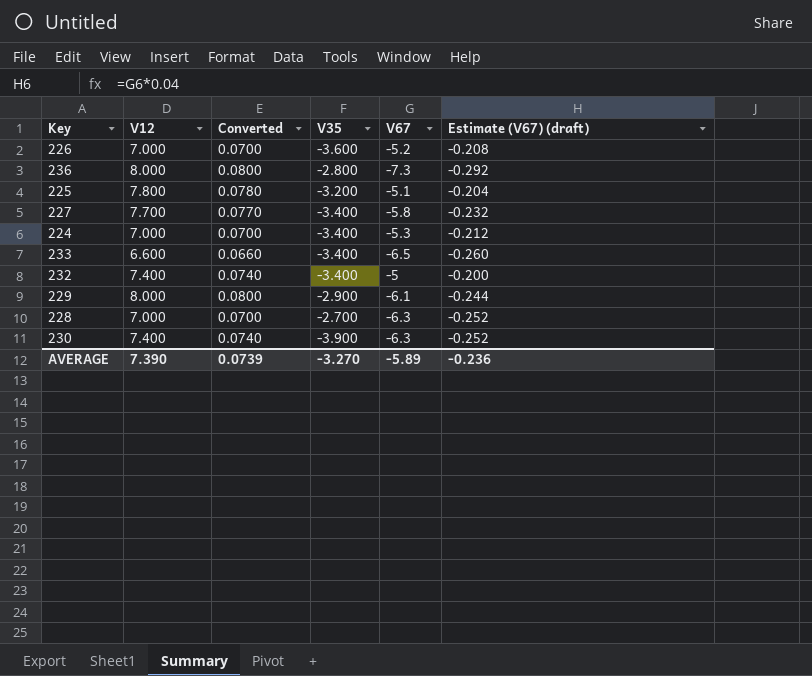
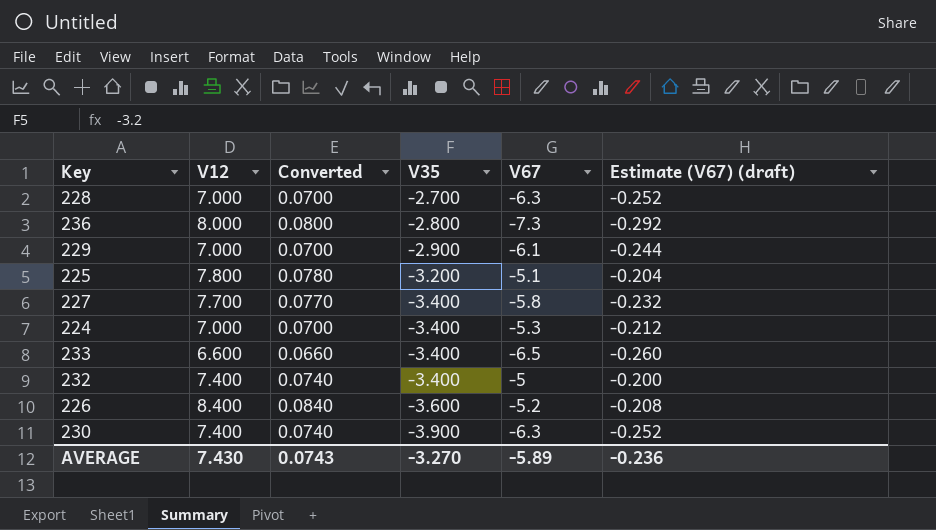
row order: none -> V35 descending
229 | V12: 8.000 -> 7.000
229 | Converted: 0.0800 -> 0.0700
226 | V12: 7.000 -> 8.400
226 | Converted: 0.0700 -> 0.0840
AVERAGE | V12: 7.390 -> 7.430
AVERAGE | Converted: 0.0739 -> 0.0743

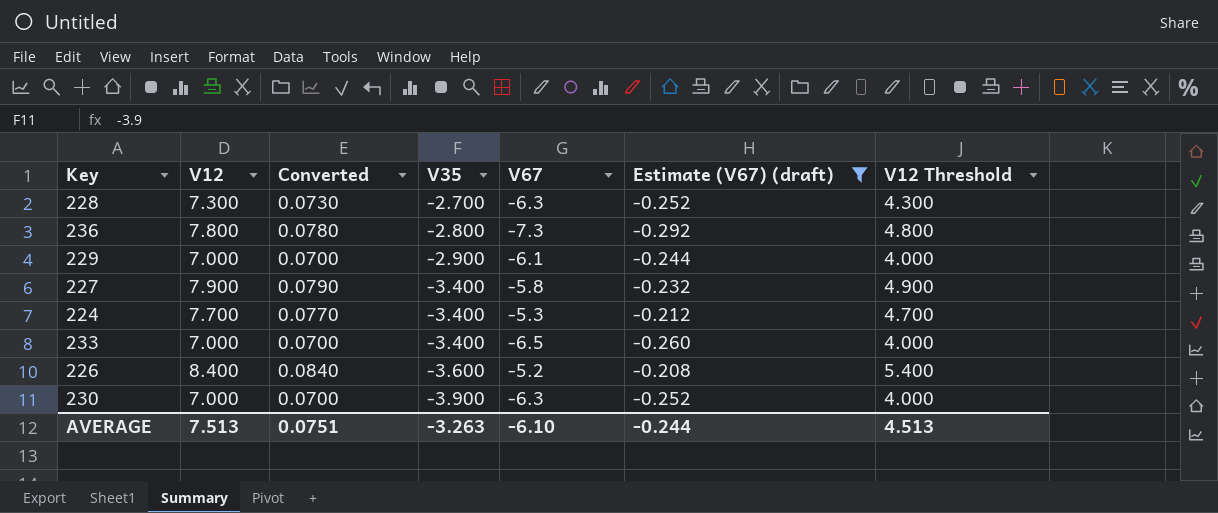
filter: none -> Estimate (V67) (draft) <= -0.208
column V12 Threshold | formula: none -> [V12] - 3
228 | V12: 7.000 -> 7.300
228 | Converted: 0.0700 -> 0.0730
236 | V12: 8.000 -> 7.800
236 | Converted: 0.0800 -> 0.0780
227 | V12: 7.700 -> 7.900
227 | Converted: 0.0770 -> 0.0790
224 | V12: 7.000 -> 7.700
224 | Converted: 0.0700 -> 0.0770
233 | V12: 6.600 -> 7.000
233 | Converted: 0.0660 -> 0.0700
230 | V12: 7.400 -> 7.000
230 | Converted: 0.0740 -> 0.0700
AVERAGE | V12: 7.430 -> 7.513
AVERAGE | Converted: 0.0743 -> 0.0751
AVERAGE | V35: -3.270 -> -3.263
AVERAGE | V67: -5.89 -> -6.10
AVERAGE | Estimate (V67) (draft): -0.236 -> -0.244

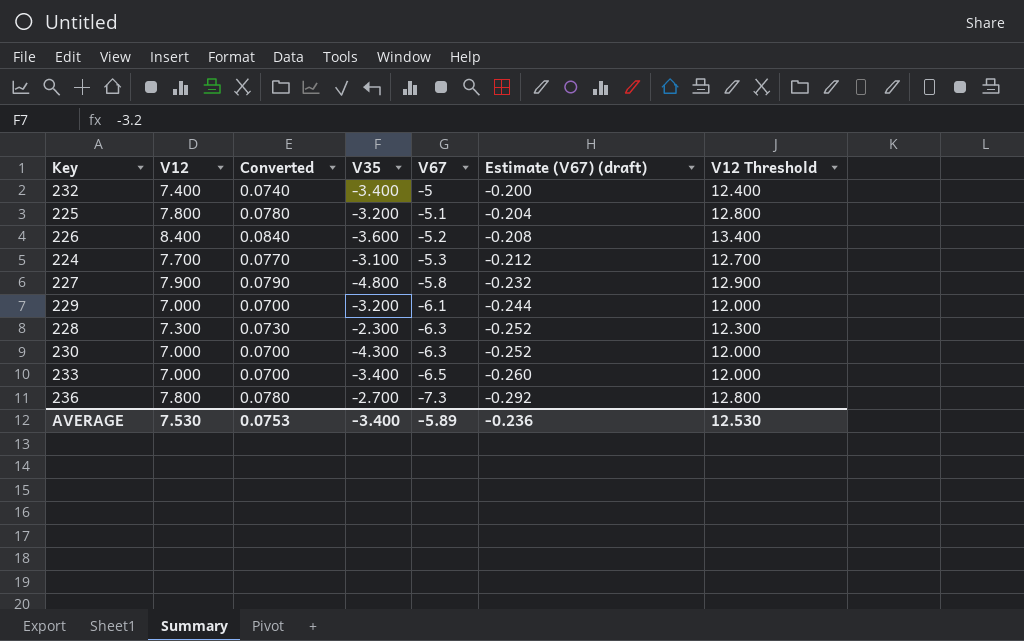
filter: Estimate (V67) (draft) <= -0.208 -> none
row order: V35 descending -> V67 descending
column V12 Threshold | formula: [V12] - 3 -> [V12] + 5
224 | V35: -3.400 -> -3.100
227 | V35: -3.400 -> -4.800
229 | V35: -2.900 -> -3.200
228 | V35: -2.700 -> -2.300
230 | V35: -3.900 -> -4.300
236 | V35: -2.800 -> -2.700
AVERAGE | V12: 7.513 -> 7.530
AVERAGE | Converted: 0.0751 -> 0.0753
AVERAGE | V35: -3.263 -> -3.400
AVERAGE | V67: -6.10 -> -5.89
AVERAGE | Estimate (V67) (draft): -0.244 -> -0.236
AVERAGE | V12 Threshold: 4.513 -> 12.530

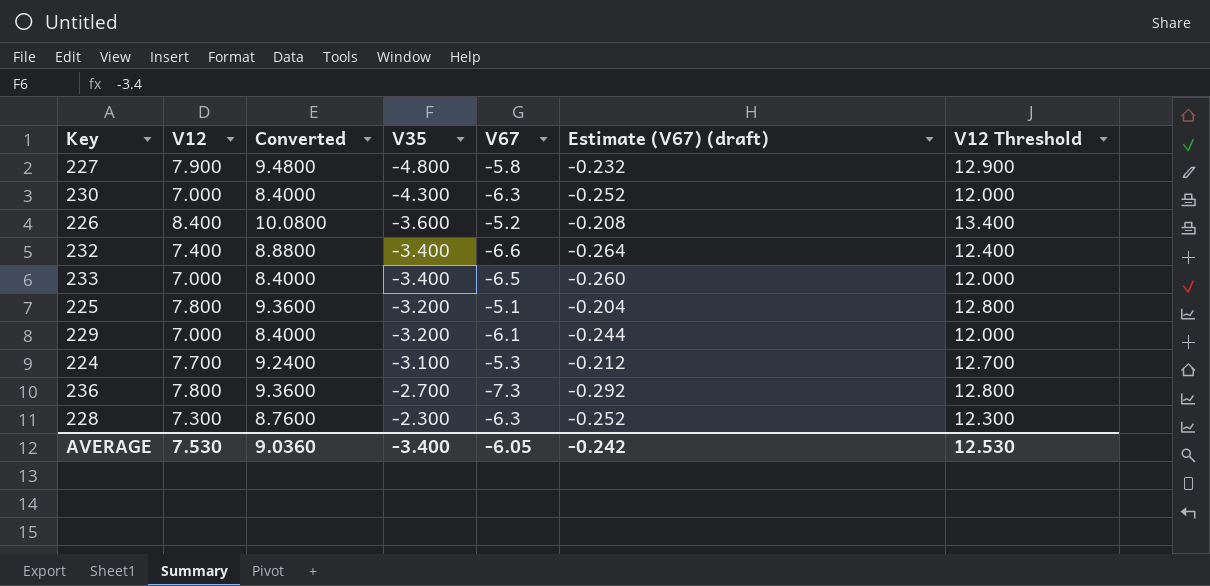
row order: V67 descending -> V35 ascending
column Converted | formula: [V12] * 0.01 -> [V12] * 1.2
232 | V67: -5 -> -6.6
232 | Estimate (V67) (draft): -0.200 -> -0.264
AVERAGE | Converted: 0.0753 -> 9.0360
AVERAGE | V67: -5.89 -> -6.05
AVERAGE | Estimate (V67) (draft): -0.236 -> -0.242

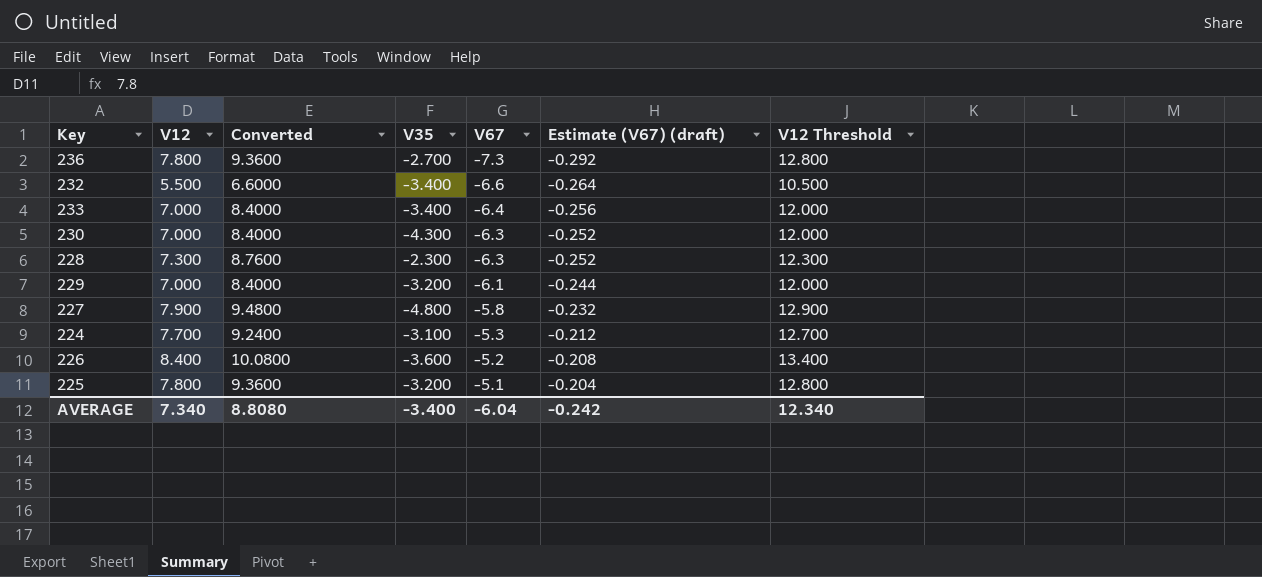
row order: V35 ascending -> V67 ascending
232 | V12: 7.400 -> 5.500
232 | Converted: 8.8800 -> 6.6000
232 | V12 Threshold: 12.400 -> 10.500
233 | V67: -6.5 -> -6.4
233 | Estimate (V67) (draft): -0.260 -> -0.256
AVERAGE | V12: 7.530 -> 7.340
AVERAGE | Converted: 9.0360 -> 8.8080
AVERAGE | V67: -6.05 -> -6.04
AVERAGE | V12 Threshold: 12.530 -> 12.340

